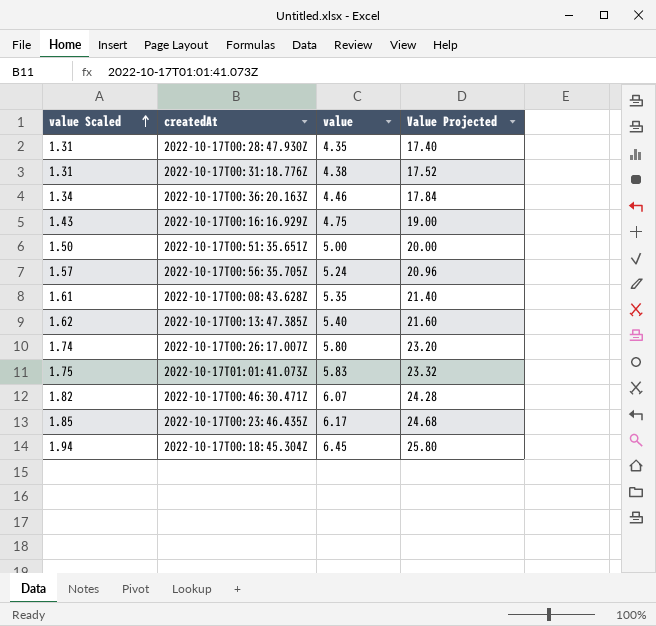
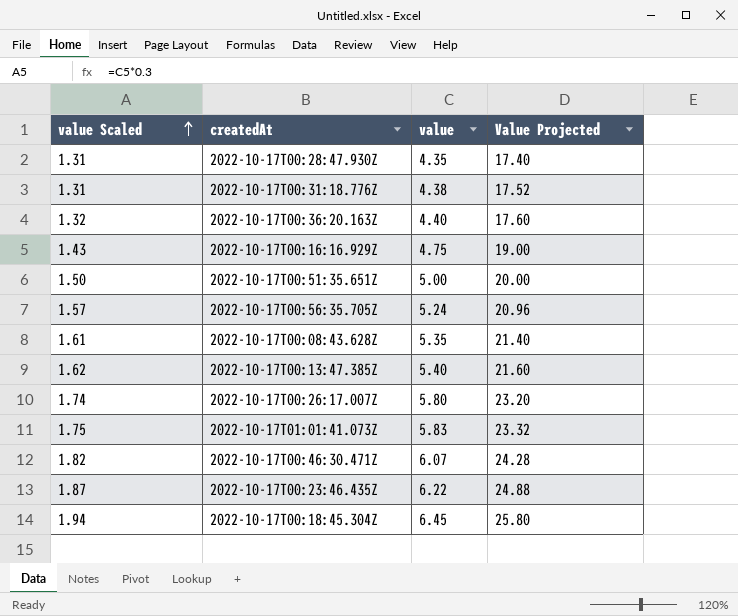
2022-10-17T00:36:20.163Z | value Scaled: 1.34 -> 1.32
2022-10-17T00:36:20.163Z | value: 4.46 -> 4.40
2022-10-17T00:36:20.163Z | Value Projected: 17.84 -> 17.60
2022-10-17T00:23:46.435Z | value Scaled: 1.85 -> 1.87
2022-10-17T00:23:46.435Z | value: 6.17 -> 6.22
2022-10-17T00:23:46.435Z | Value Projected: 24.68 -> 24.88

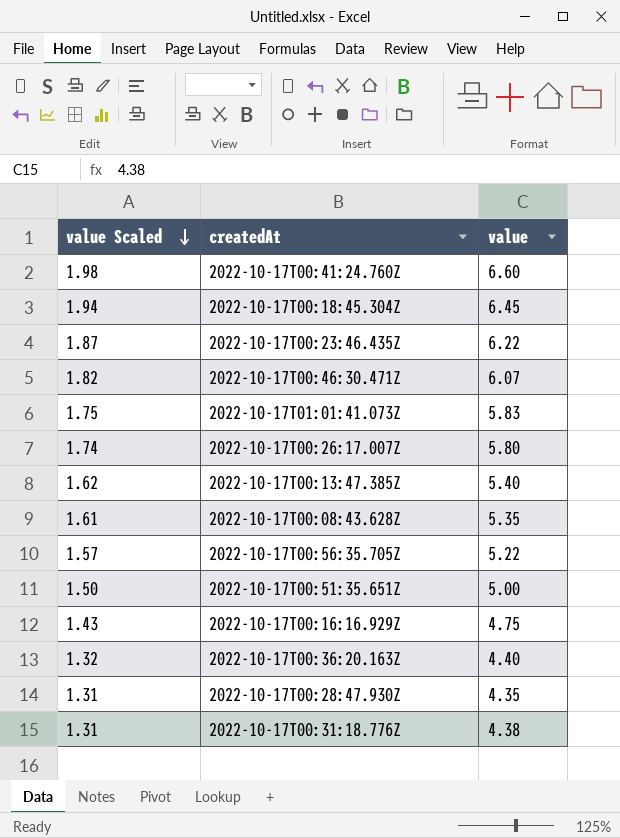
row order: value Scaled ascending -> value Scaled descending
column Value Projected | formula: [value] * 4 -> none
row 2022-10-17T00:41:24.760Z: none -> 1.98 | 6.60
2022-10-17T00:56:35.705Z | value: 5.24 -> 5.22

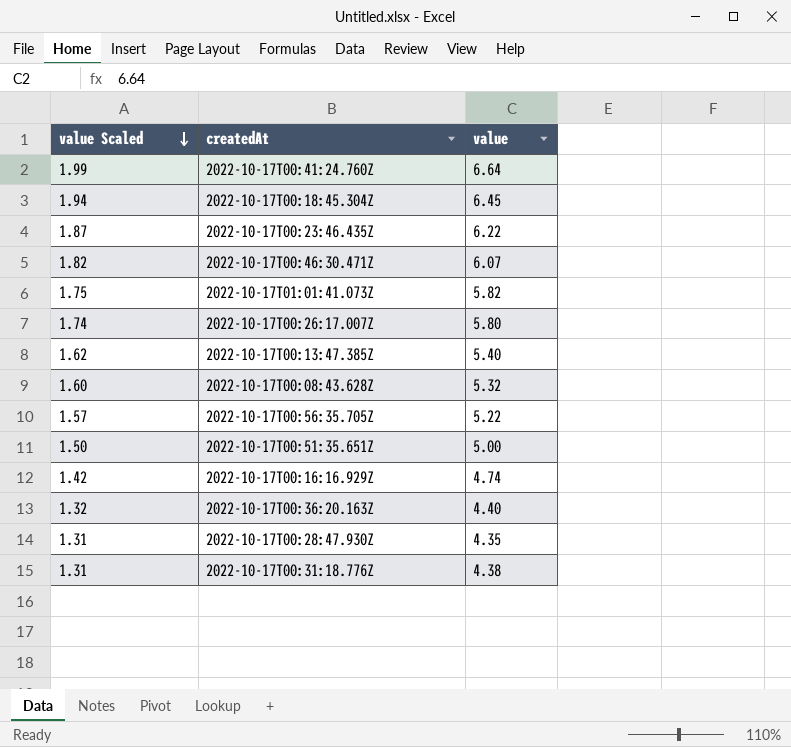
2022-10-17T00:41:24.760Z | value Scaled: 1.98 -> 1.99
2022-10-17T00:41:24.760Z | value: 6.60 -> 6.64
2022-10-17T01:01:41.073Z | value: 5.83 -> 5.82
2022-10-17T00:08:43.628Z | value Scaled: 1.61 -> 1.60
2022-10-17T00:08:43.628Z | value: 5.35 -> 5.32
2022-10-17T00:16:16.929Z | value Scaled: 1.43 -> 1.42
2022-10-17T00:16:16.929Z | value: 4.75 -> 4.74

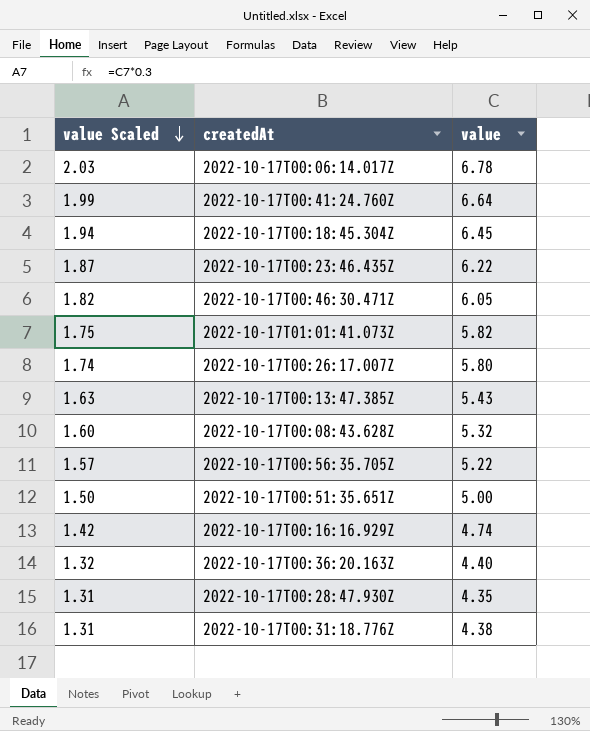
row 2022-10-17T00:06:14.017Z: none -> 2.03 | 6.78
2022-10-17T00:46:30.471Z | value: 6.07 -> 6.05
2022-10-17T00:13:47.385Z | value Scaled: 1.62 -> 1.63
2022-10-17T00:13:47.385Z | value: 5.40 -> 5.43

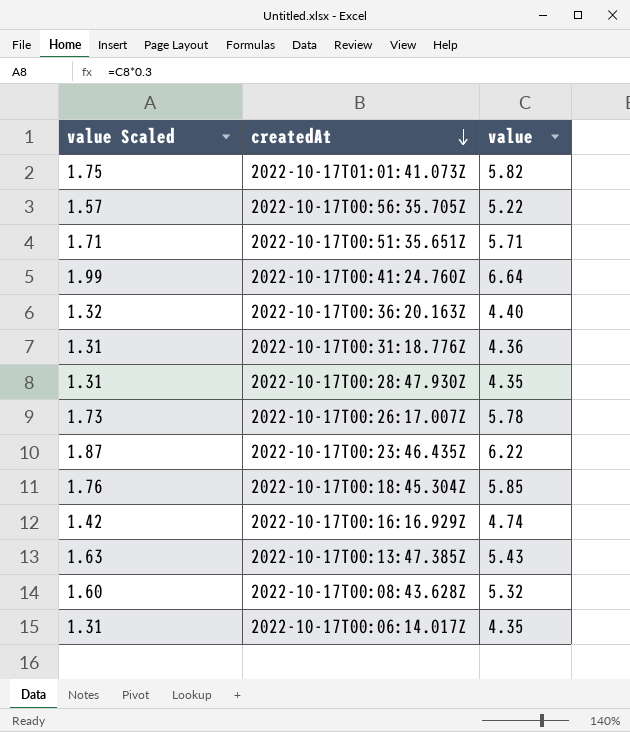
row order: value Scaled descending -> createdAt descending
row 2022-10-17T00:46:30.471Z: 1.82 | 6.05 -> none
2022-10-17T00:51:35.651Z | value Scaled: 1.50 -> 1.71
2022-10-17T00:51:35.651Z | value: 5.00 -> 5.71
2022-10-17T00:31:18.776Z | value: 4.38 -> 4.36
2022-10-17T00:26:17.007Z | value Scaled: 1.74 -> 1.73
2022-10-17T00:26:17.007Z | value: 5.80 -> 5.78
2022-10-17T00:18:45.304Z | value Scaled: 1.94 -> 1.76
2022-10-17T00:18:45.304Z | value: 6.45 -> 5.85
2022-10-17T00:06:14.017Z | value Scaled: 2.03 -> 1.31
2022-10-17T00:06:14.017Z | value: 6.78 -> 4.35

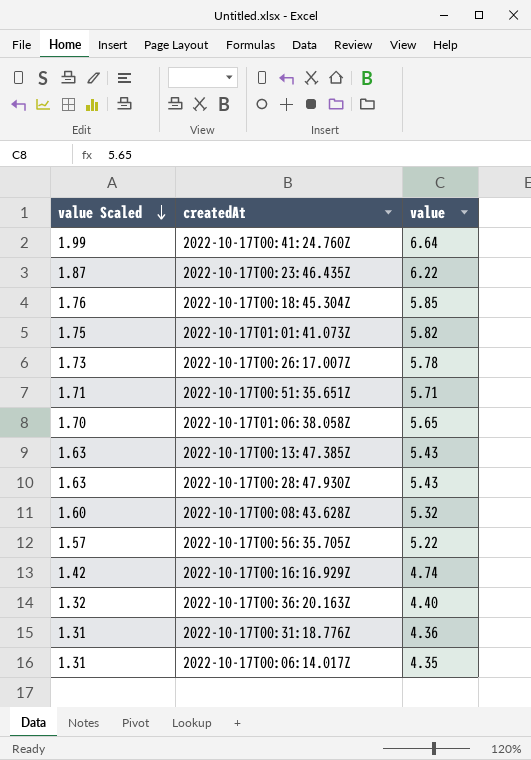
row order: createdAt descending -> value Scaled descending
row 2022-10-17T01:06:38.058Z: none -> 1.70 | 5.65
2022-10-17T00:28:47.930Z | value Scaled: 1.31 -> 1.63
2022-10-17T00:28:47.930Z | value: 4.35 -> 5.43

